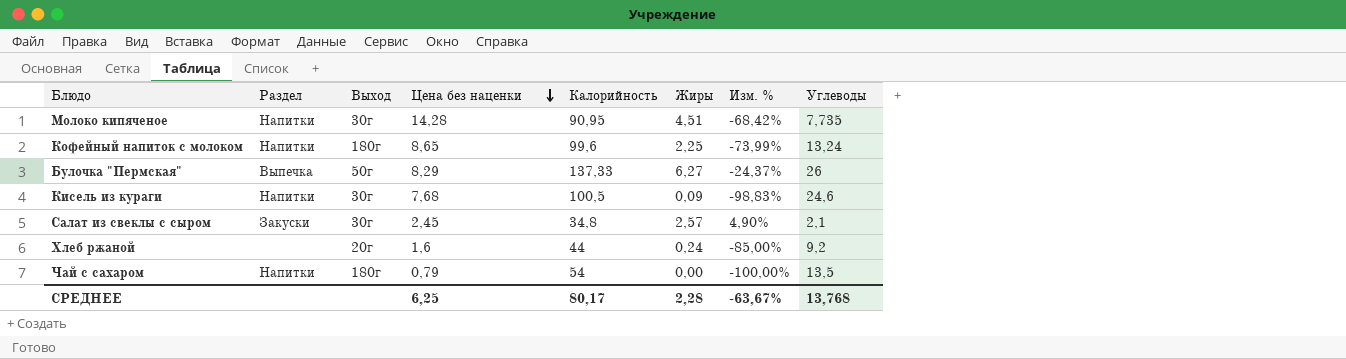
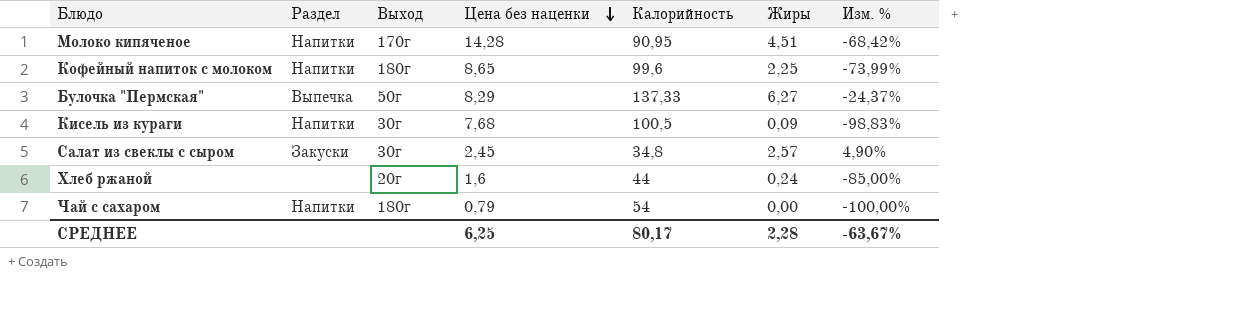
column Углеводы | position: 8 -> none
Молоко кипяченое | Выход: 30г -> 170г

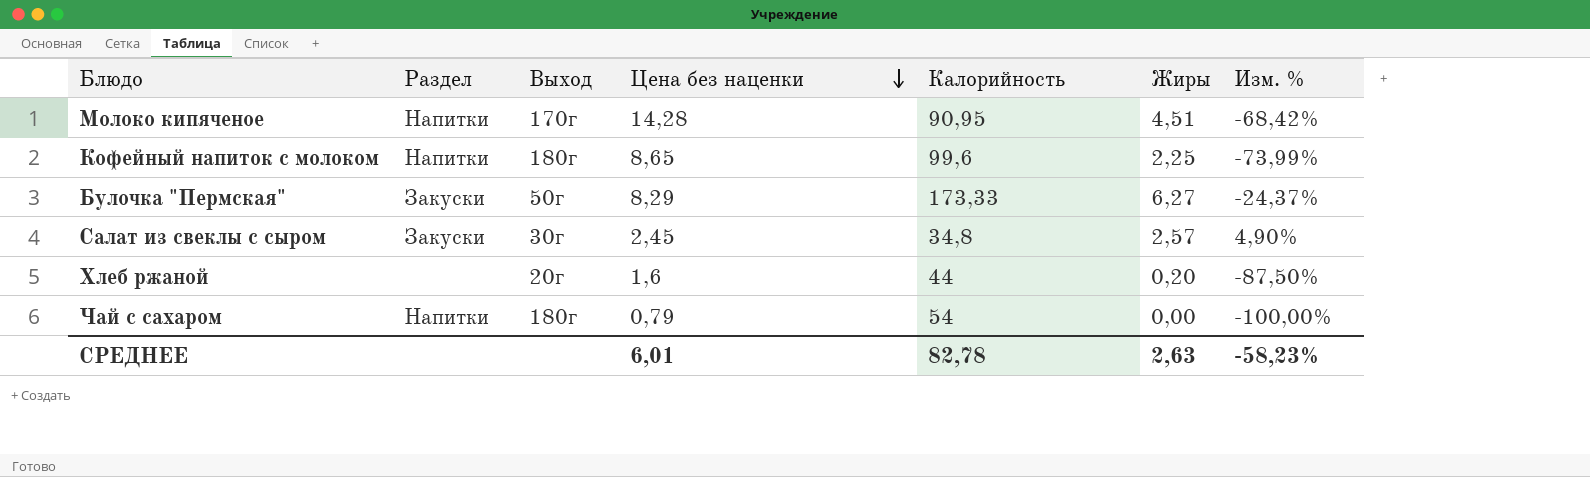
row Кисель из кураги: Напитки | 30г | 7,68 | 100,5 | 0,09 | -98,83% -> none
Булочка "Пермская" | Раздел: Выпечка -> Закуски
Булочка "Пермская" | Калорийность: 137,33 -> 173,33
Хлеб ржаной | Жиры: 0,24 -> 0,20
Хлеб ржаной | Изм. %: -85,00% -> -87,50%
СРЕДНЕЕ | Цена без наценки: 6,25 -> 6,01
СРЕДНЕЕ | Калорийность: 80,17 -> 82,78
СРЕДНЕЕ | Жиры: 2,28 -> 2,63
СРЕДНЕЕ | Изм. %: -63,67% -> -58,23%

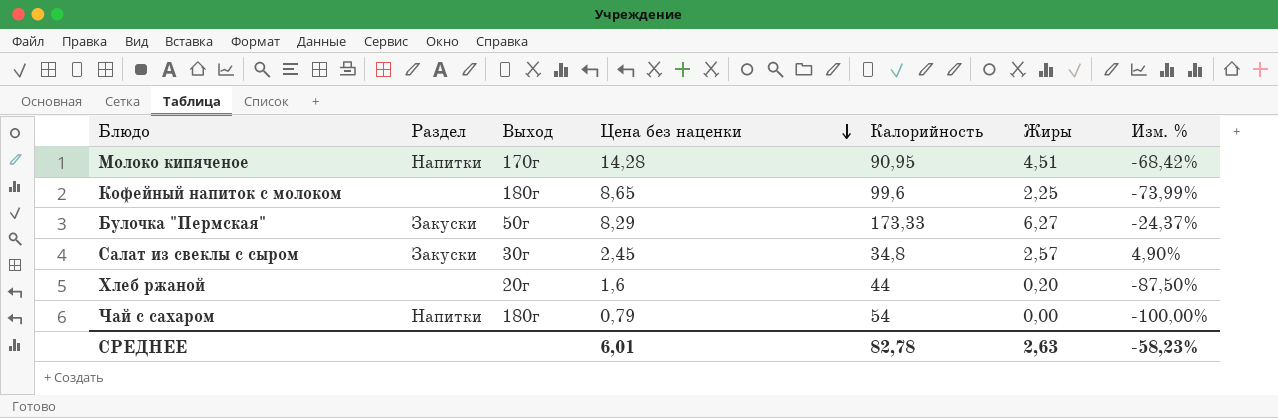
Кофейный напиток с молоком | Раздел: Напитки -> none

